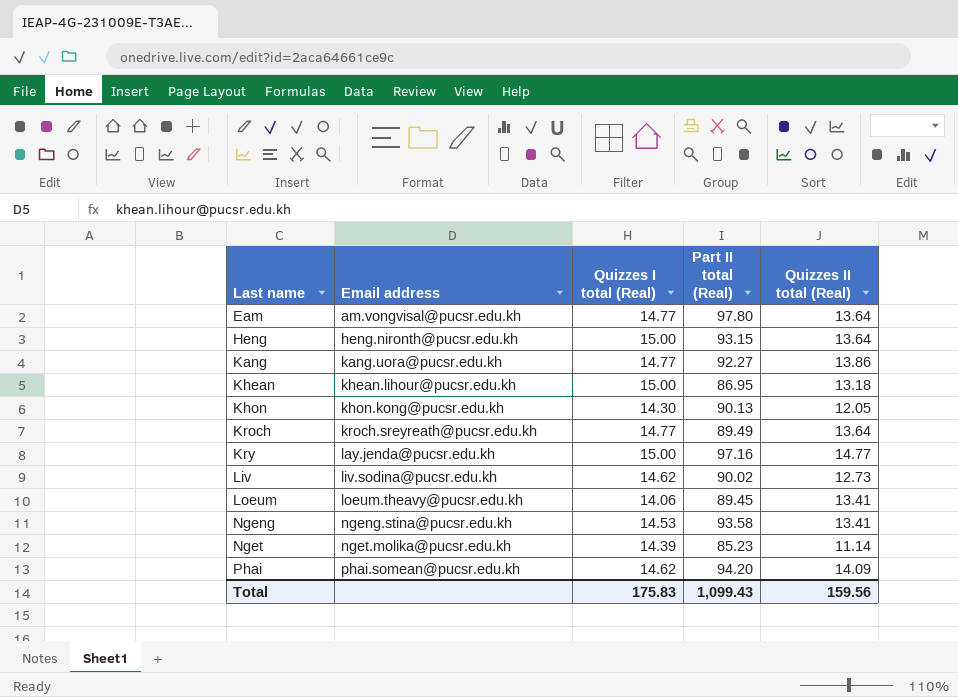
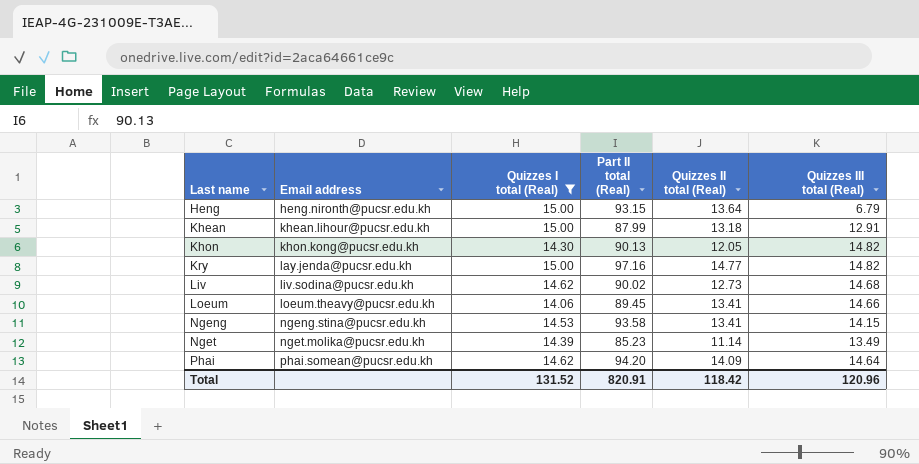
filter: none -> Quizzes I total (Real) != 14.77
column Quizzes III total (Real) | position: none -> 6
Khean | Part II total (Real): 86.95 -> 87.99
Total | Quizzes I total (Real): 175.83 -> 131.52
Total | Part II total (Real): 1,099.43 -> 820.91
Total | Quizzes II total (Real): 159.56 -> 118.42

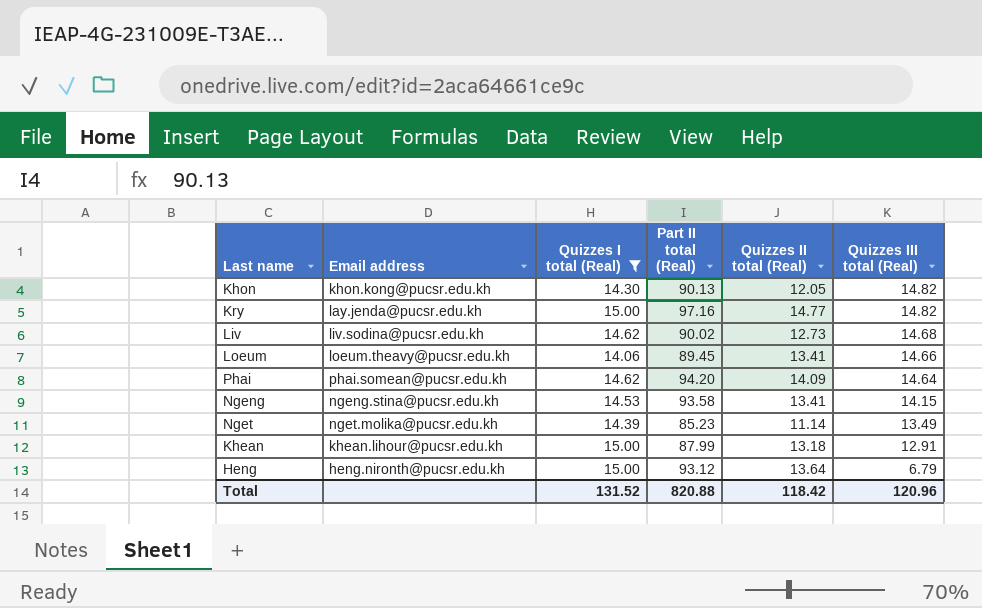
row order: Last name ascending -> Quizzes III total (Real) descending
Heng | Part II total (Real): 93.15 -> 93.12
Total | Part II total (Real): 820.91 -> 820.88

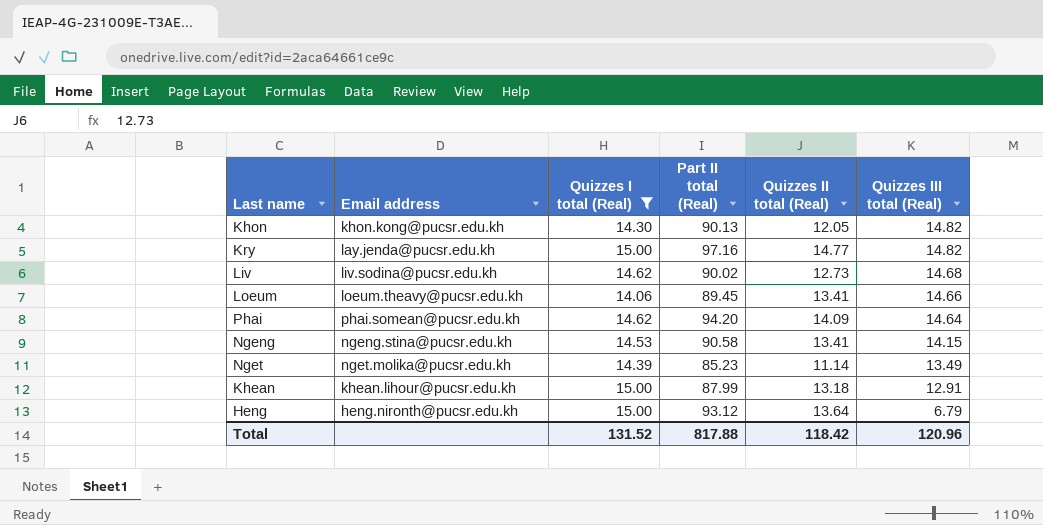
Ngeng | Part II total (Real): 93.58 -> 90.58
Total | Part II total (Real): 820.88 -> 817.88

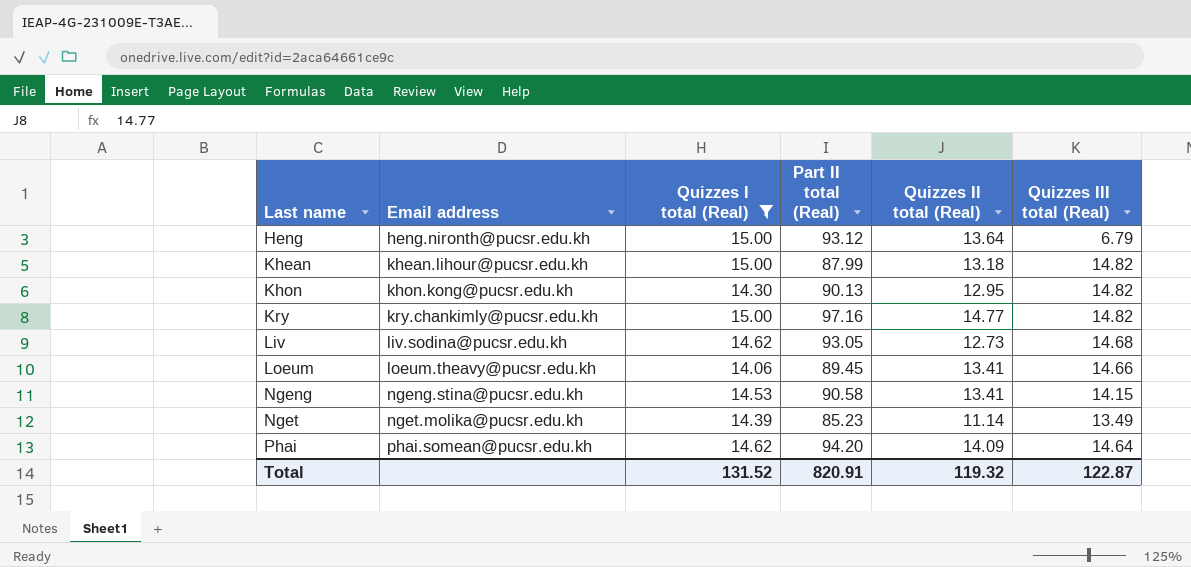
row order: Quizzes III total (Real) descending -> Last name ascending
Khean | Quizzes III total (Real): 12.91 -> 14.82
Khon | Quizzes II total (Real): 12.05 -> 12.95
Kry | Email address: lay.jenda@pucsr.edu.kh -> kry.chankimly@pucsr.edu.kh
Liv | Part II total (Real): 90.02 -> 93.05
Total | Part II total (Real): 817.88 -> 820.91
Total | Quizzes II total (Real): 118.42 -> 119.32
Total | Quizzes III total (Real): 120.96 -> 122.87

